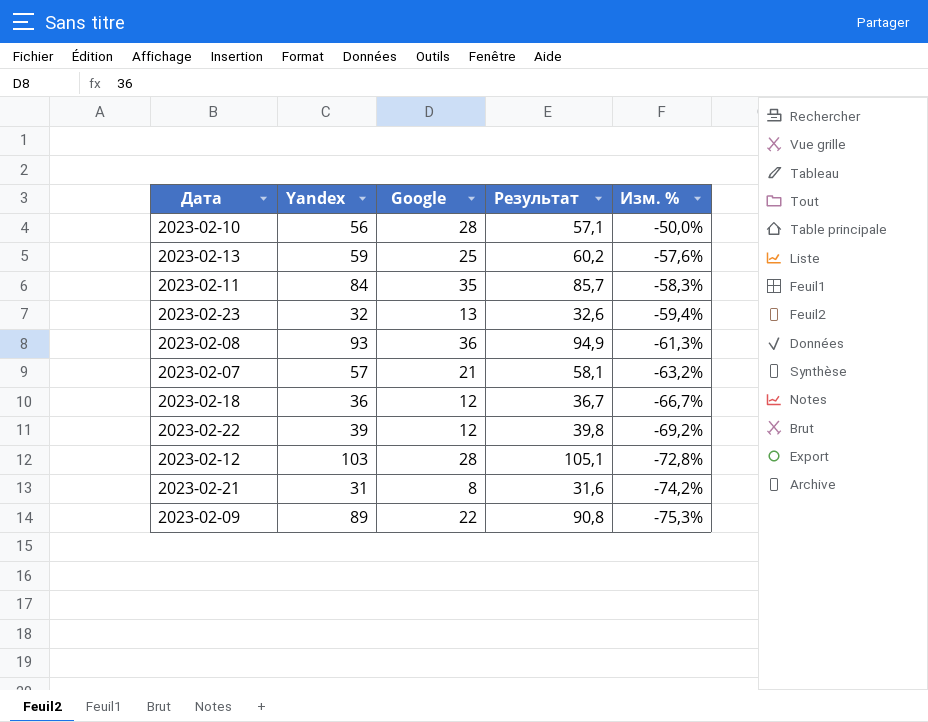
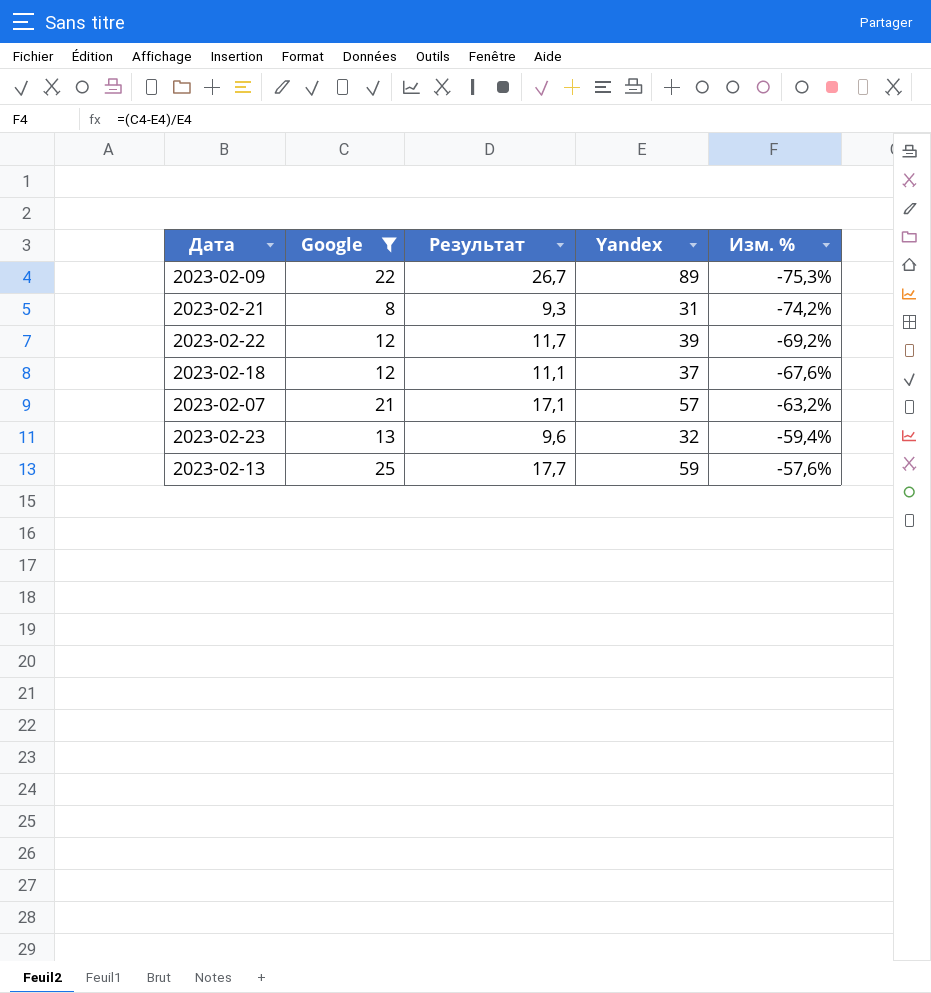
filter: none -> Google <= 25
row order: Изм. % descending -> Изм. % ascending
column Результат | formula: [Yandex] * 1,02 -> [Yandex] * 0,3
column Yandex | position: 2 -> 4
2023-02-18 | Yandex: 36 -> 37
2023-02-18 | Изм. %: -66,7% -> -67,6%

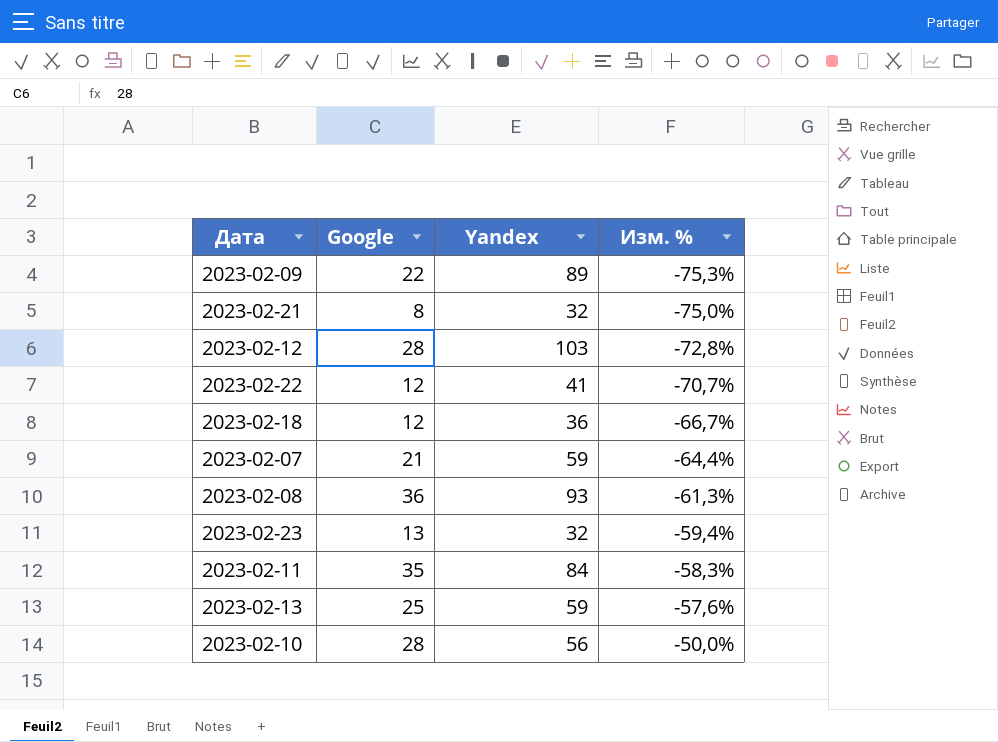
filter: Google <= 25 -> none
column Результат | formula: [Yandex] * 0,3 -> none
2023-02-21 | Yandex: 31 -> 32
2023-02-21 | Изм. %: -74,2% -> -75,0%
2023-02-22 | Yandex: 39 -> 41
2023-02-22 | Изм. %: -69,2% -> -70,7%
2023-02-18 | Yandex: 37 -> 36
2023-02-18 | Изм. %: -67,6% -> -66,7%
2023-02-07 | Yandex: 57 -> 59
2023-02-07 | Изм. %: -63,2% -> -64,4%

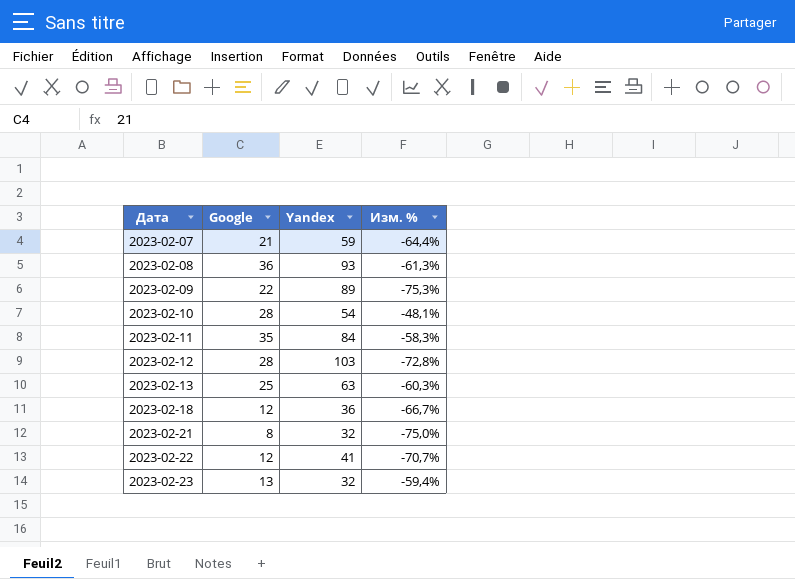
row order: Изм. % ascending -> Дата ascending
2023-02-10 | Yandex: 56 -> 54
2023-02-10 | Изм. %: -50,0% -> -48,1%
2023-02-13 | Yandex: 59 -> 63
2023-02-13 | Изм. %: -57,6% -> -60,3%

